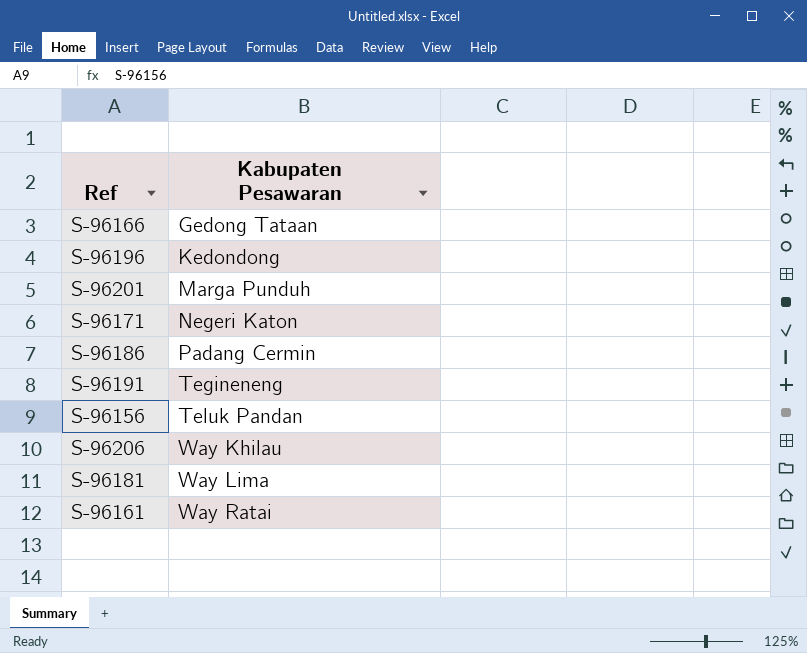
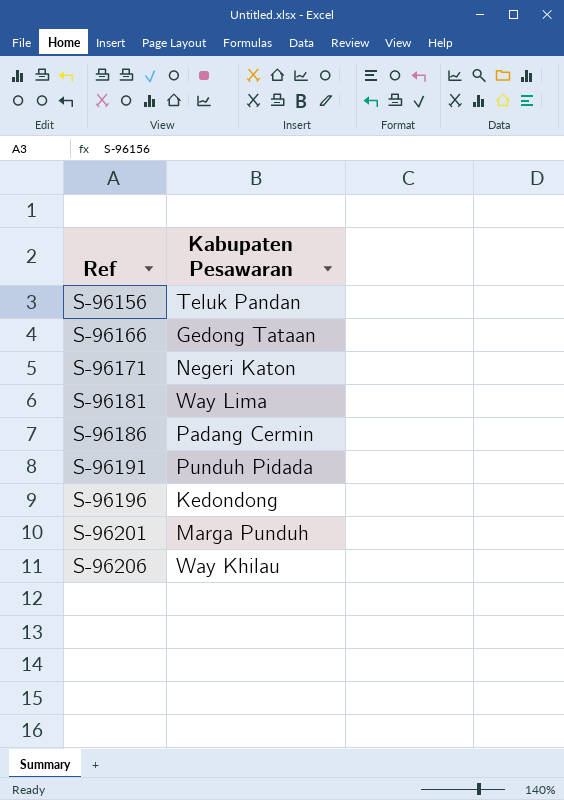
row order: Kabupaten Pesawaran ascending -> Ref ascending
row S-96161: Way Ratai -> none
S-96191 | Kabupaten Pesawaran: Tegineneng -> Punduh Pidada

